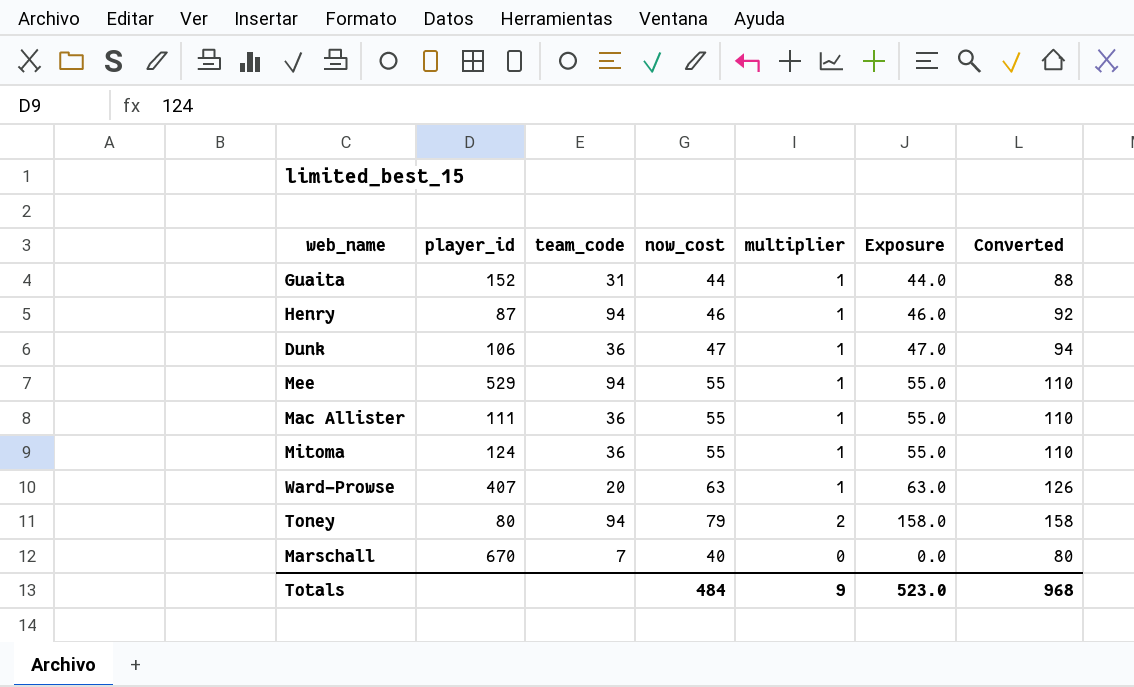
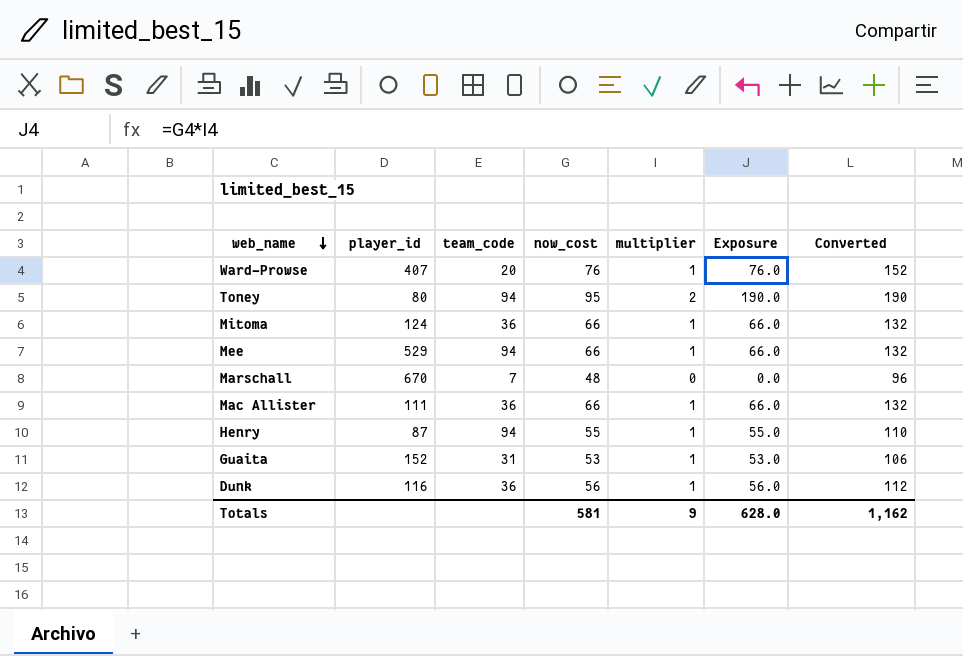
row order: none -> web_name descending
Ward-Prowse | now_cost: 63 -> 76
Ward-Prowse | Exposure: 63.0 -> 76.0
Ward-Prowse | Converted: 126 -> 152
Toney | now_cost: 79 -> 95
Toney | Exposure: 158.0 -> 190.0
Toney | Converted: 158 -> 190
Mitoma | now_cost: 55 -> 66
Mitoma | Exposure: 55.0 -> 66.0
Mitoma | Converted: 110 -> 132
Mee | now_cost: 55 -> 66
Mee | Exposure: 55.0 -> 66.0
Mee | Converted: 110 -> 132
Marschall | now_cost: 40 -> 48
Marschall | Converted: 80 -> 96
Mac Allister | now_cost: 55 -> 66
Mac Allister | Exposure: 55.0 -> 66.0
Mac Allister | Converted: 110 -> 132
Henry | now_cost: 46 -> 55
Henry | Exposure: 46.0 -> 55.0
Henry | Converted: 92 -> 110
Guaita | now_cost: 44 -> 53
Guaita | Exposure: 44.0 -> 53.0
Guaita | Converted: 88 -> 106
Dunk | player_id: 106 -> 116
Dunk | now_cost: 47 -> 56
Dunk | Exposure: 47.0 -> 56.0
Dunk | Converted: 94 -> 112
Totals | now_cost: 484 -> 581
Totals | Exposure: 523.0 -> 628.0
Totals | Converted: 968 -> 1,162

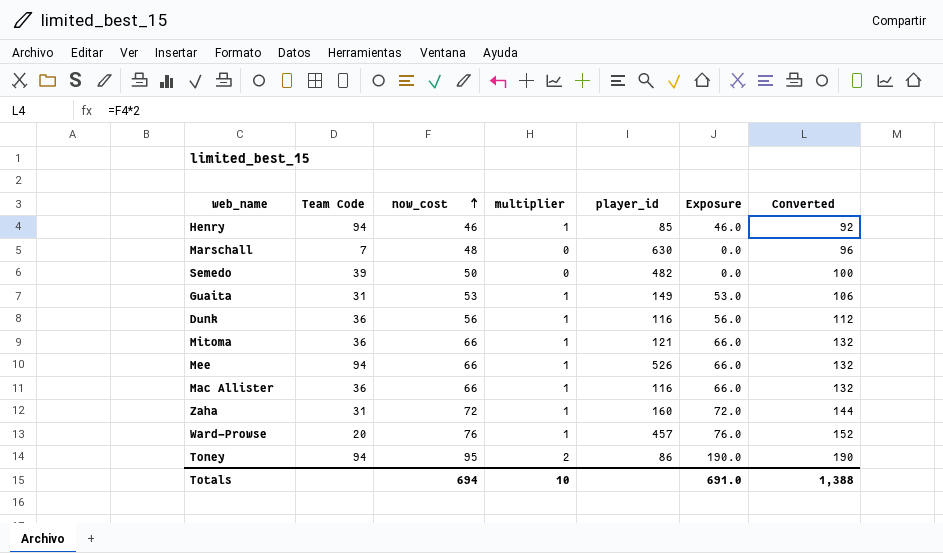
row order: web_name descending -> now_cost ascending
column name: team_code -> Team Code
column player_id | position: 2 -> 5
Henry | now_cost: 55 -> 46
Henry | player_id: 87 -> 85
Henry | Exposure: 55.0 -> 46.0
Henry | Converted: 110 -> 92
Marschall | player_id: 670 -> 630
row Semedo: none -> 39 | 50 | 0 | 482 | 0.0 | 100
Guaita | player_id: 152 -> 149
Mitoma | player_id: 124 -> 121
Mee | player_id: 529 -> 526
Mac Allister | player_id: 111 -> 116
row Zaha: none -> 31 | 72 | 1 | 160 | 72.0 | 144
Ward-Prowse | player_id: 407 -> 457
Toney | player_id: 80 -> 86
Totals | now_cost: 581 -> 694
Totals | multiplier: 9 -> 10
Totals | Exposure: 628.0 -> 691.0
Totals | Converted: 1,162 -> 1,388

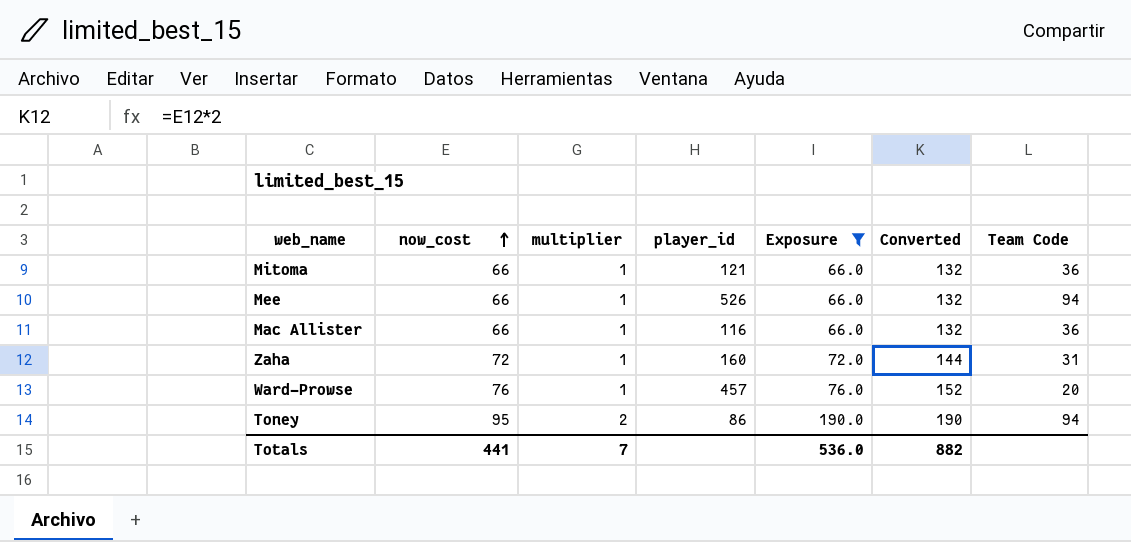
filter: none -> Exposure >= 66.0
column Team Code | position: 2 -> 7
Totals | now_cost: 694 -> 441
Totals | multiplier: 10 -> 7
Totals | Exposure: 691.0 -> 536.0
Totals | Converted: 1,388 -> 882

